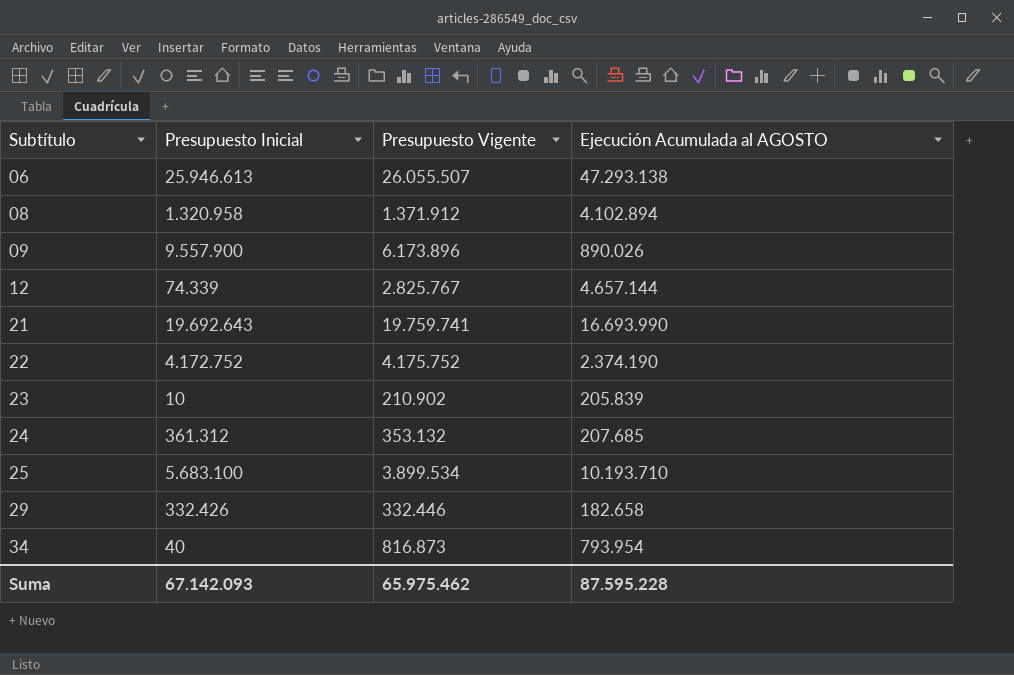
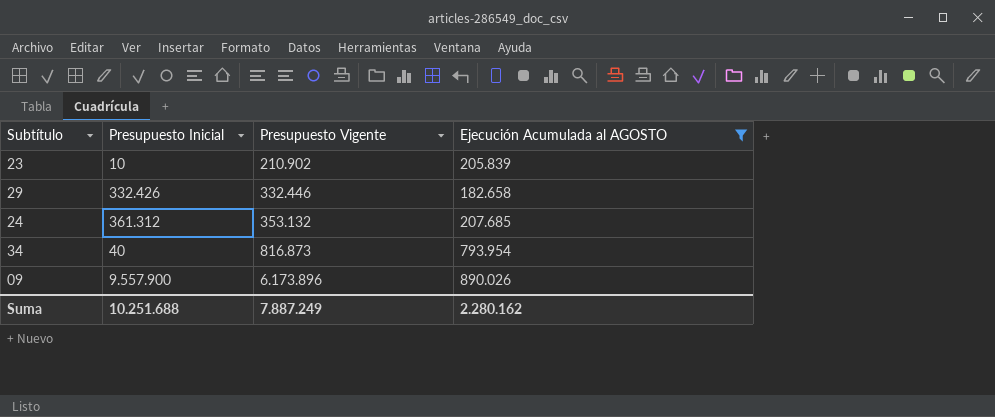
filter: none -> Ejecución Acumulada al AGOSTO <= 890.026
row order: Subtítulo ascending -> Presupuesto Vigente ascending
Suma | Presupuesto Inicial: 67.142.093 -> 10.251.688
Suma | Presupuesto Vigente: 65.975.462 -> 7.887.249
Suma | Ejecución Acumulada al AGOSTO: 87.595.228 -> 2.280.162

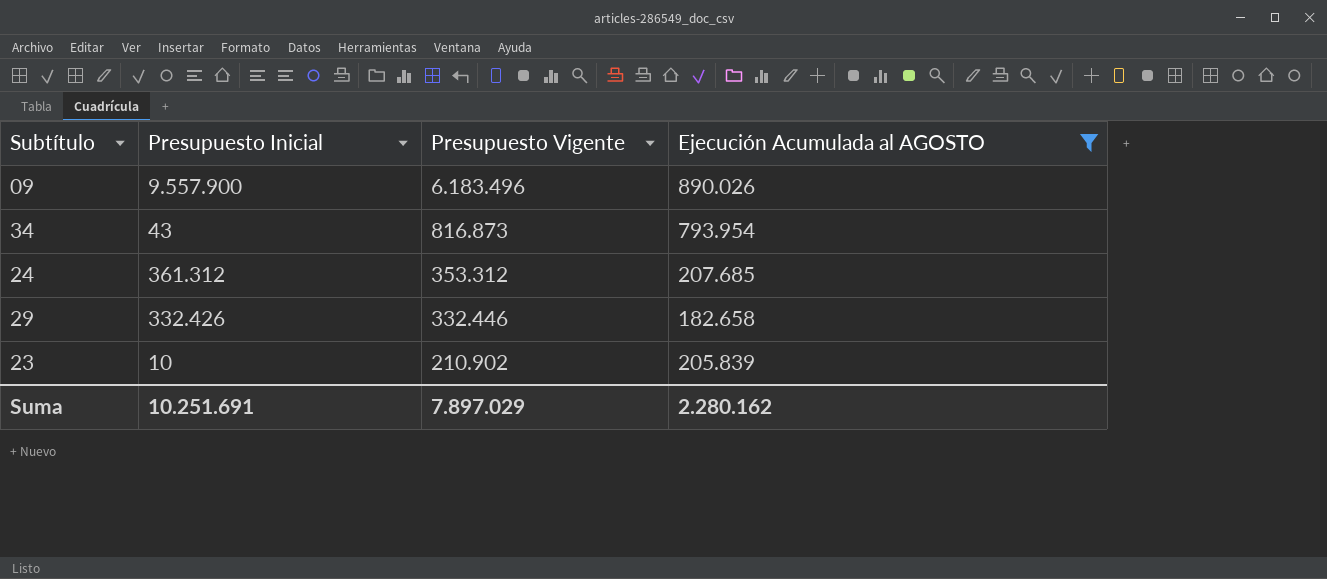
row order: Presupuesto Vigente ascending -> Presupuesto Vigente descending
09 | Presupuesto Vigente: 6.173.896 -> 6.183.496
34 | Presupuesto Inicial: 40 -> 43
24 | Presupuesto Vigente: 353.132 -> 353.312
Suma | Presupuesto Inicial: 10.251.688 -> 10.251.691
Suma | Presupuesto Vigente: 7.887.249 -> 7.897.029

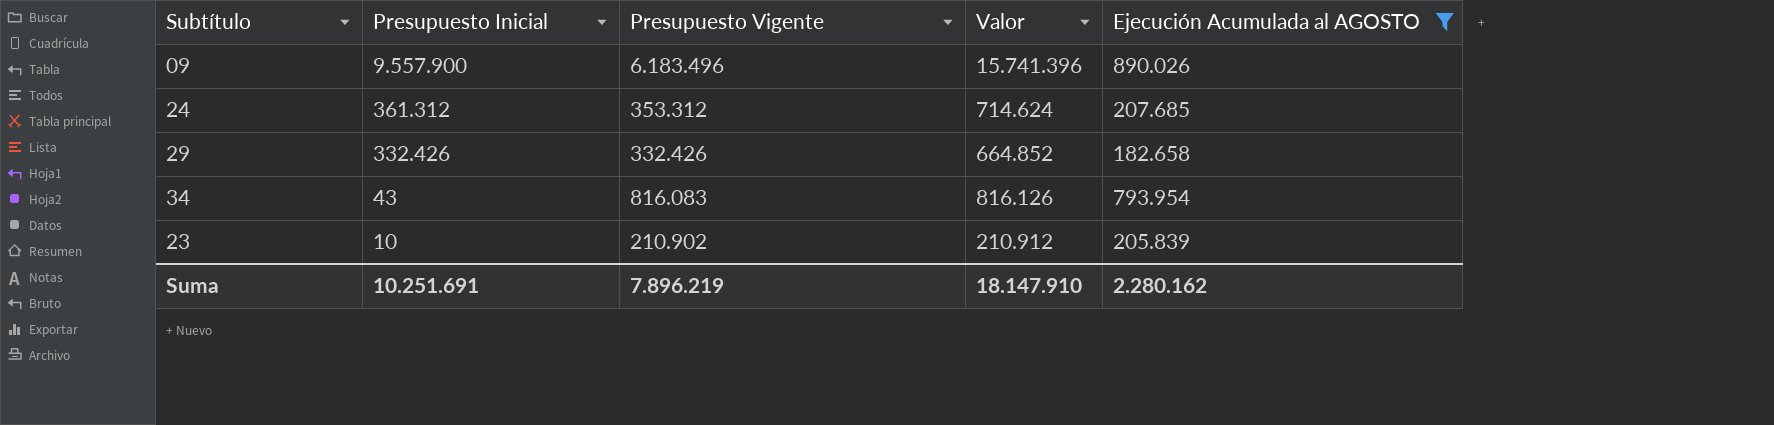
row order: Presupuesto Vigente descending -> Presupuesto Inicial descending
column Valor | formula: none -> [Presupuesto Inicial] + [Presupuesto Vigente]
29 | Presupuesto Vigente: 332.446 -> 332.426
34 | Presupuesto Vigente: 816.873 -> 816.083
Suma | Presupuesto Vigente: 7.897.029 -> 7.896.219

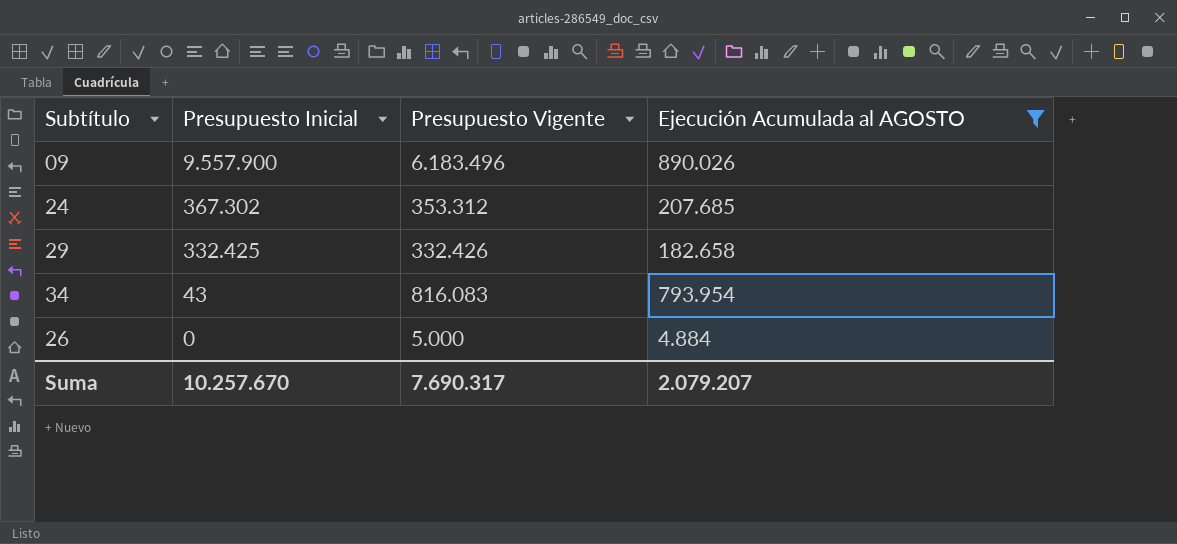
column Valor | formula: [Presupuesto Inicial] + [Presupuesto Vigente] -> none
row 23: 10 | 210.902 | 210.912 | 205.839 -> none
24 | Presupuesto Inicial: 361.312 -> 367.302
29 | Presupuesto Inicial: 332.426 -> 332.425
row 26: none -> 0 | 5.000 | 4.884
Suma | Presupuesto Inicial: 10.251.691 -> 10.257.670
Suma | Presupuesto Vigente: 7.896.219 -> 7.690.317
Suma | Ejecución Acumulada al AGOSTO: 2.280.162 -> 2.079.207

